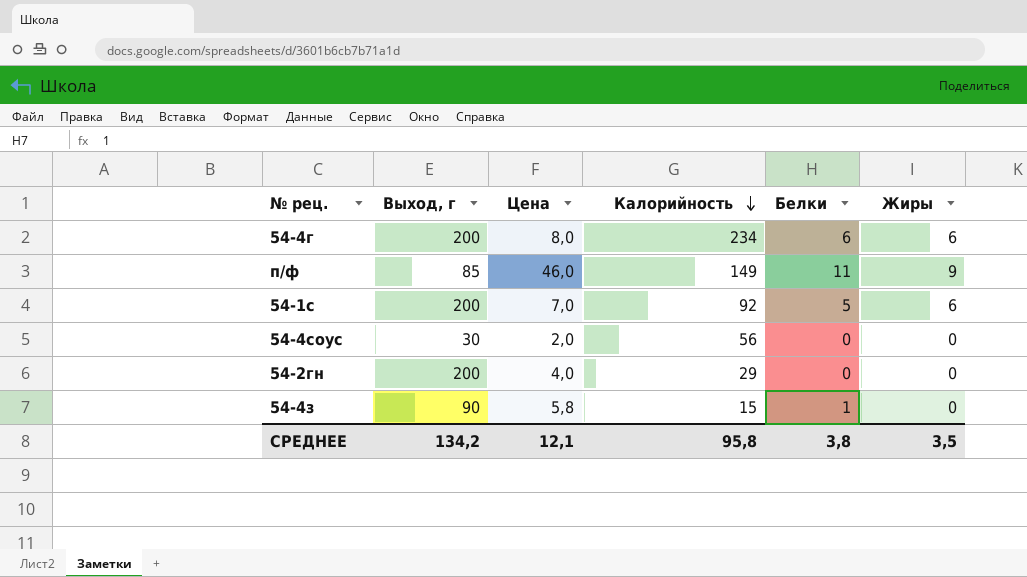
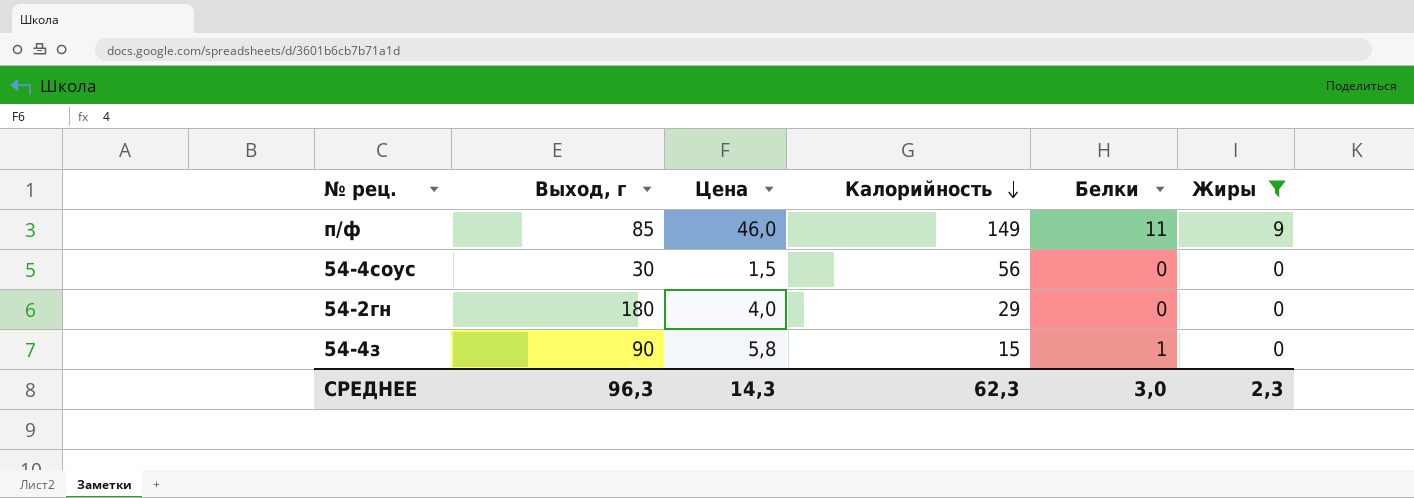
filter: none -> Жиры != 6
54-4соус | Цена: 2,0 -> 1,5
54-2гн | Выход, г: 200 -> 180
СРЕДНЕЕ | Выход, г: 134,2 -> 96,3
СРЕДНЕЕ | Цена: 12,1 -> 14,3
СРЕДНЕЕ | Калорийность: 95,8 -> 62,3
СРЕДНЕЕ | Белки: 3,8 -> 3,0
СРЕДНЕЕ | Жиры: 3,5 -> 2,3

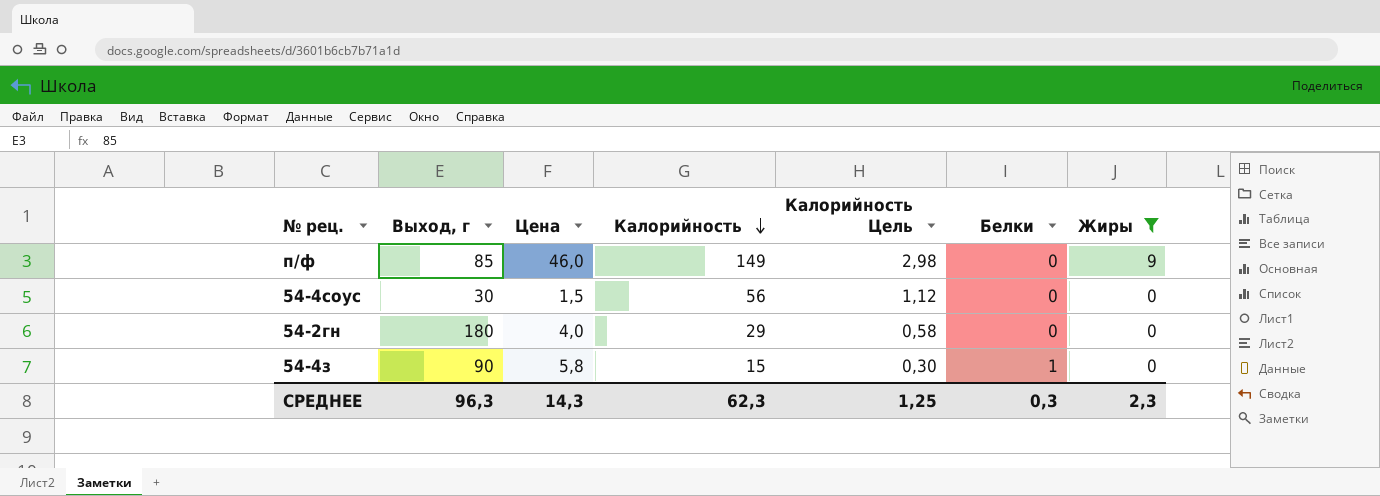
column Калорийность Цель | formula: none -> [Калорийность] * 0,02
п/ф | Белки: 11 -> 0
СРЕДНЕЕ | Белки: 3,0 -> 0,3

